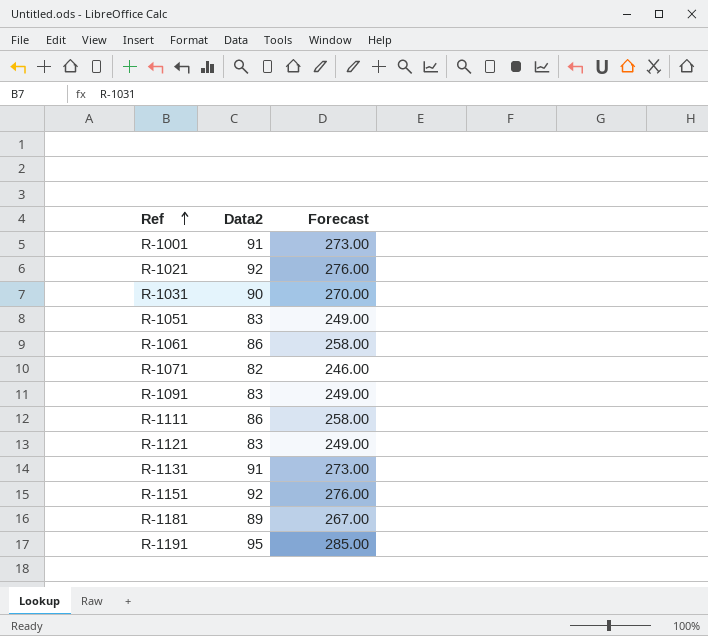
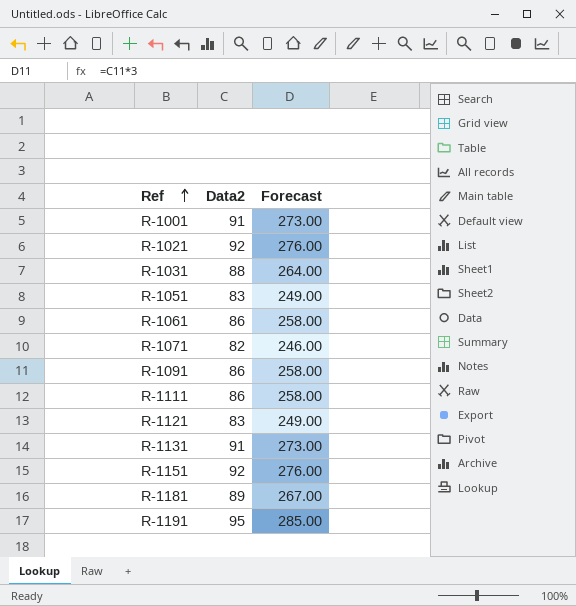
R-1031 | Data2: 90 -> 88
R-1031 | Forecast: 270.00 -> 264.00
R-1091 | Data2: 83 -> 86
R-1091 | Forecast: 249.00 -> 258.00

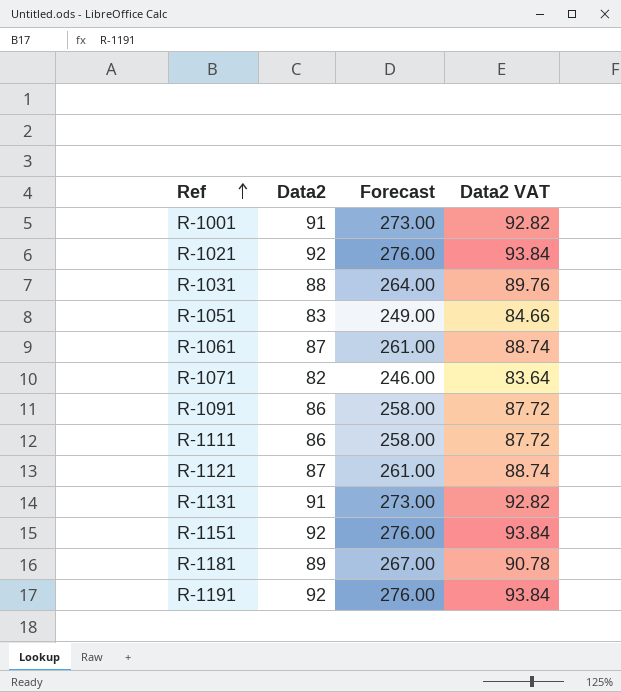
column Data2 VAT | formula: none -> [Data2] * 1.02
R-1061 | Data2: 86 -> 87
R-1061 | Forecast: 258.00 -> 261.00
R-1121 | Data2: 83 -> 87
R-1121 | Forecast: 249.00 -> 261.00
R-1191 | Data2: 95 -> 92
R-1191 | Forecast: 285.00 -> 276.00

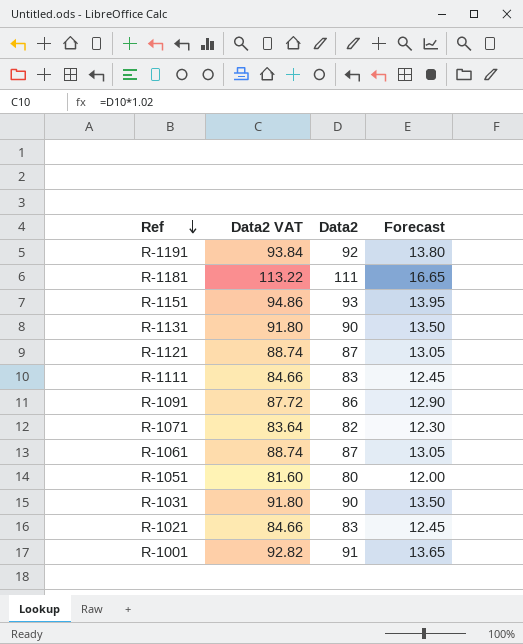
row order: Ref ascending -> Ref descending
column Data2 VAT | position: 4 -> 2
column Forecast | formula: [Data2] * 3 -> [Data2] * 0.15
R-1181 | Data2 VAT: 90.78 -> 113.22
R-1181 | Data2: 89 -> 111
R-1151 | Data2 VAT: 93.84 -> 94.86
R-1151 | Data2: 92 -> 93
R-1131 | Data2 VAT: 92.82 -> 91.80
R-1131 | Data2: 91 -> 90
R-1111 | Data2 VAT: 87.72 -> 84.66
R-1111 | Data2: 86 -> 83
R-1051 | Data2 VAT: 84.66 -> 81.60
R-1051 | Data2: 83 -> 80
R-1031 | Data2 VAT: 89.76 -> 91.80
R-1031 | Data2: 88 -> 90
R-1021 | Data2 VAT: 93.84 -> 84.66
R-1021 | Data2: 92 -> 83

